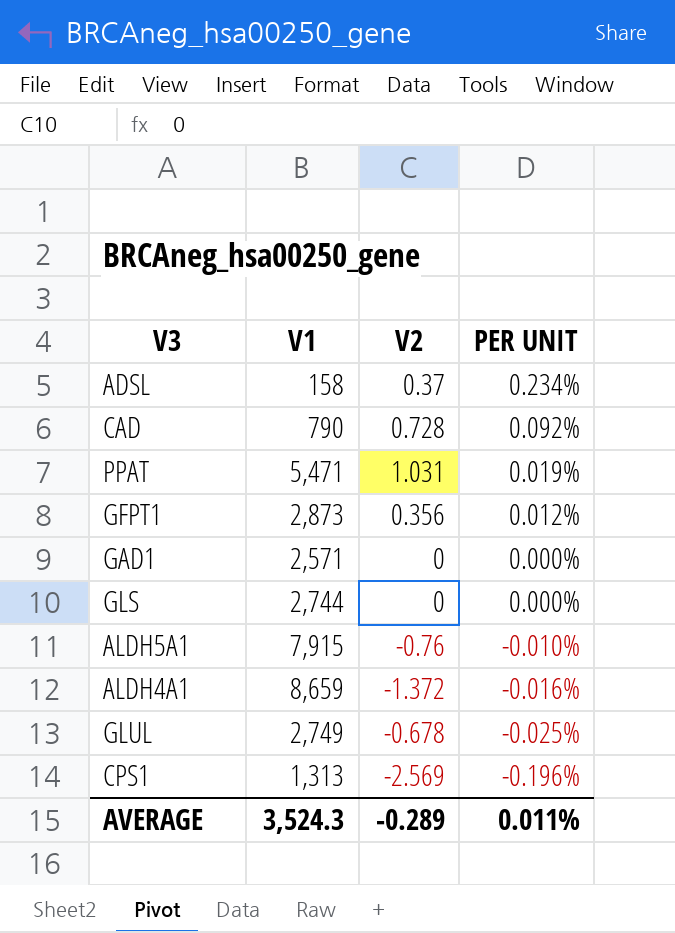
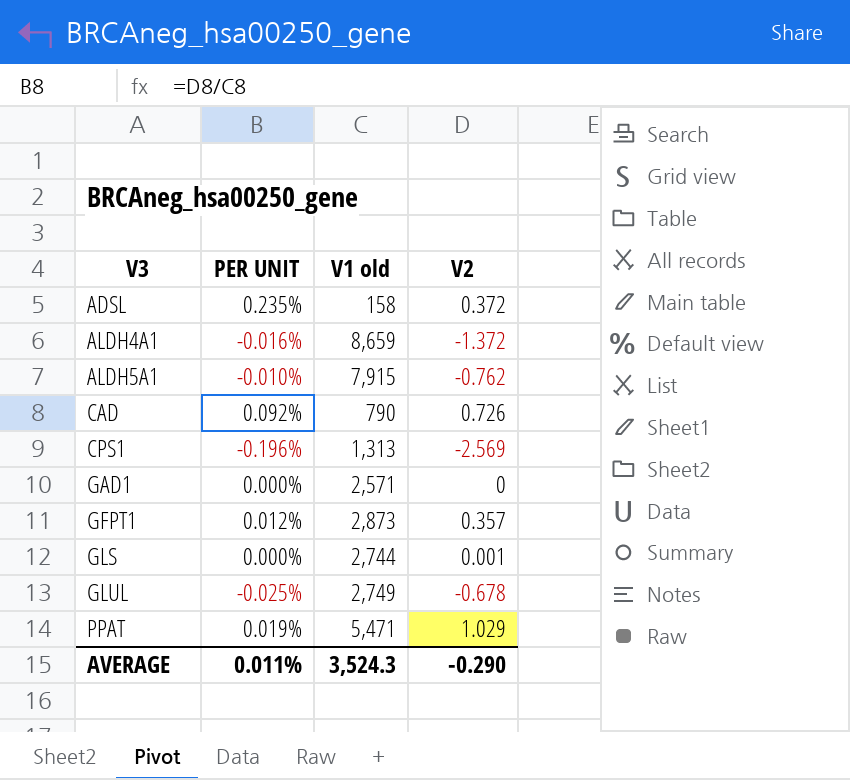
row order: PER UNIT descending -> V3 ascending
column PER UNIT | position: 4 -> 2
column name: V1 -> V1 old
ADSL | PER UNIT: 0.234% -> 0.235%
ADSL | V2: 0.37 -> 0.372
ALDH5A1 | V2: -0.76 -> -0.762
CAD | V2: 0.728 -> 0.726
GFPT1 | V2: 0.356 -> 0.357
GLS | V2: 0 -> 0.001
PPAT | V2: 1.031 -> 1.029
AVERAGE | V2: -0.289 -> -0.290

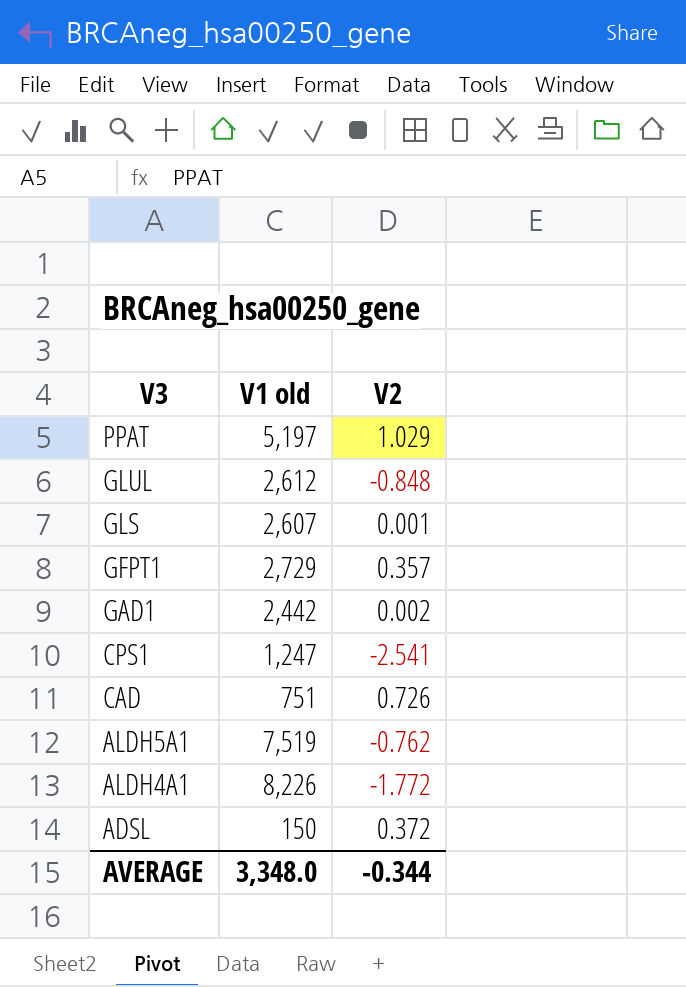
row order: V3 ascending -> V3 descending
column PER UNIT | formula: [V2] / [V1 old] -> none
PPAT | V1 old: 5,471 -> 5,197
GLUL | V1 old: 2,749 -> 2,612
GLUL | V2: -0.678 -> -0.848
GLS | V1 old: 2,744 -> 2,607
GFPT1 | V1 old: 2,873 -> 2,729
GAD1 | V1 old: 2,571 -> 2,442
GAD1 | V2: 0 -> 0.002
CPS1 | V1 old: 1,313 -> 1,247
CPS1 | V2: -2.569 -> -2.541
CAD | V1 old: 790 -> 751
ALDH5A1 | V1 old: 7,915 -> 7,519
ALDH4A1 | V1 old: 8,659 -> 8,226
ALDH4A1 | V2: -1.372 -> -1.772
ADSL | V1 old: 158 -> 150
AVERAGE | V1 old: 3,524.3 -> 3,348.0
AVERAGE | V2: -0.290 -> -0.344

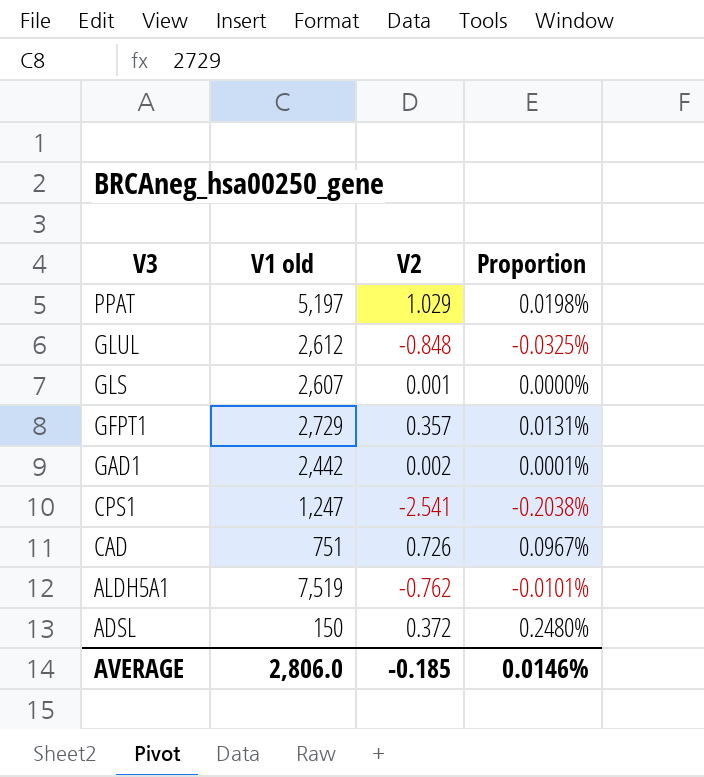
column Proportion | formula: none -> [V2] / [V1 old]
row ALDH4A1: 8,226 | -1.772 -> none
AVERAGE | V1 old: 3,348.0 -> 2,806.0
AVERAGE | V2: -0.344 -> -0.185

